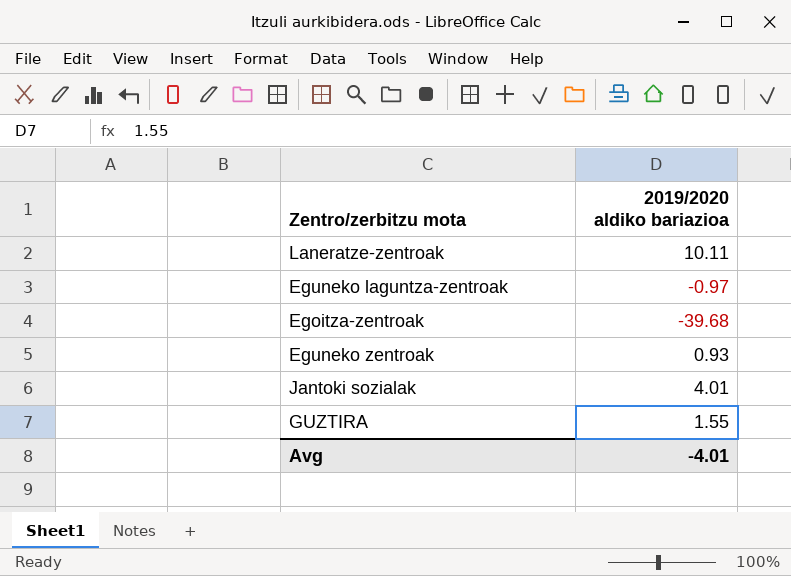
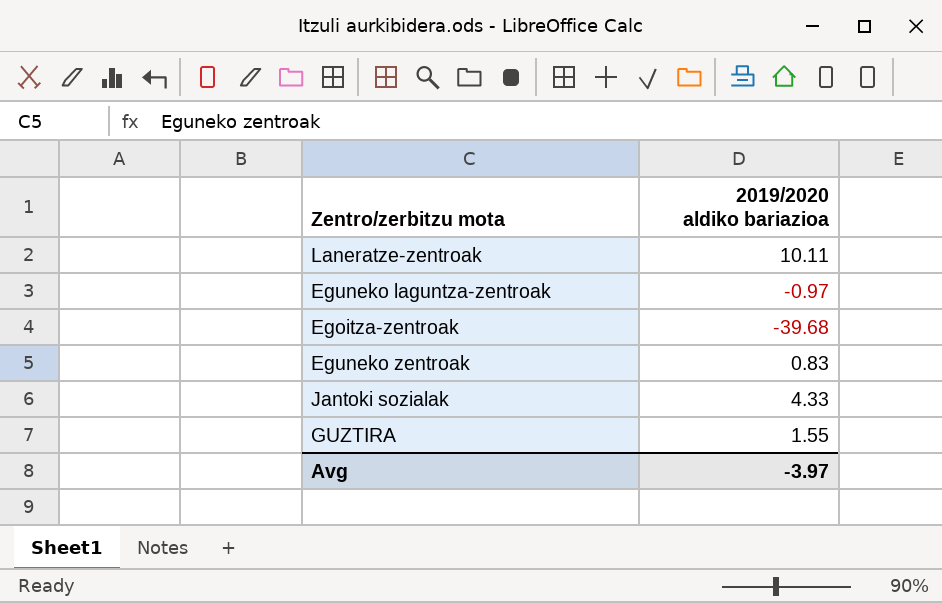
Eguneko zentroak | 2019/2020 aldiko bariazioa: 0.93 -> 0.83
Jantoki sozialak | 2019/2020 aldiko bariazioa: 4.01 -> 4.33
Avg | 2019/2020 aldiko bariazioa: -4.01 -> -3.97

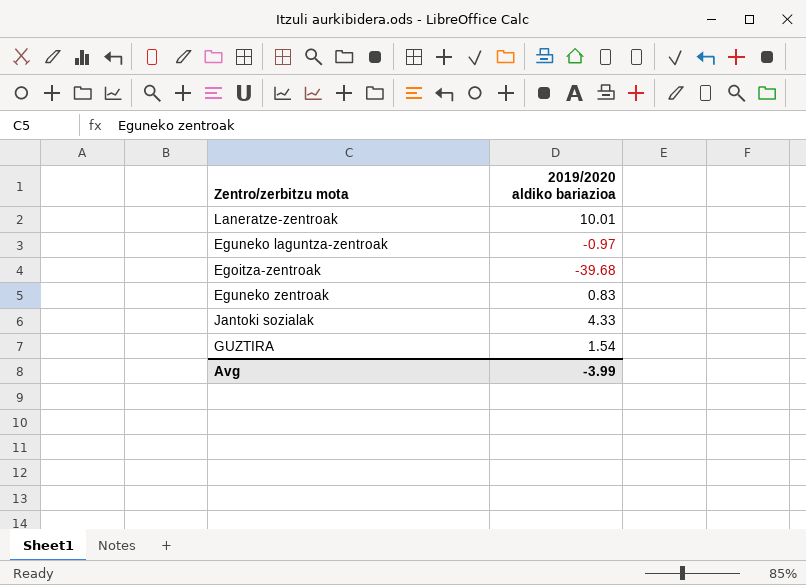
Laneratze-zentroak | 2019/2020 aldiko bariazioa: 10.11 -> 10.01
GUZTIRA | 2019/2020 aldiko bariazioa: 1.55 -> 1.54
Avg | 2019/2020 aldiko bariazioa: -3.97 -> -3.99

